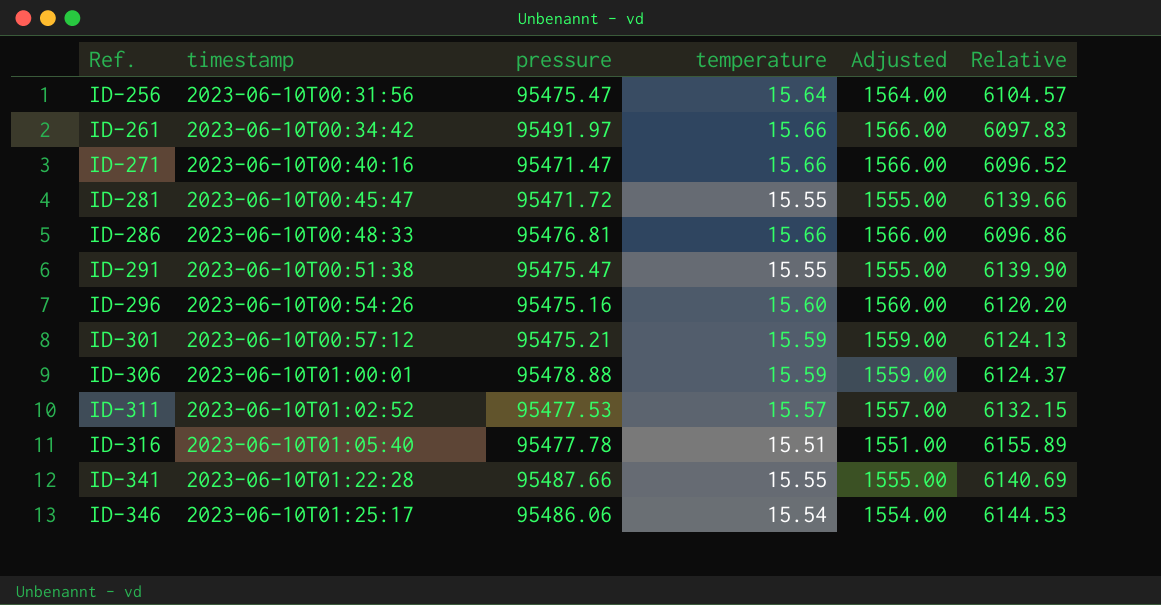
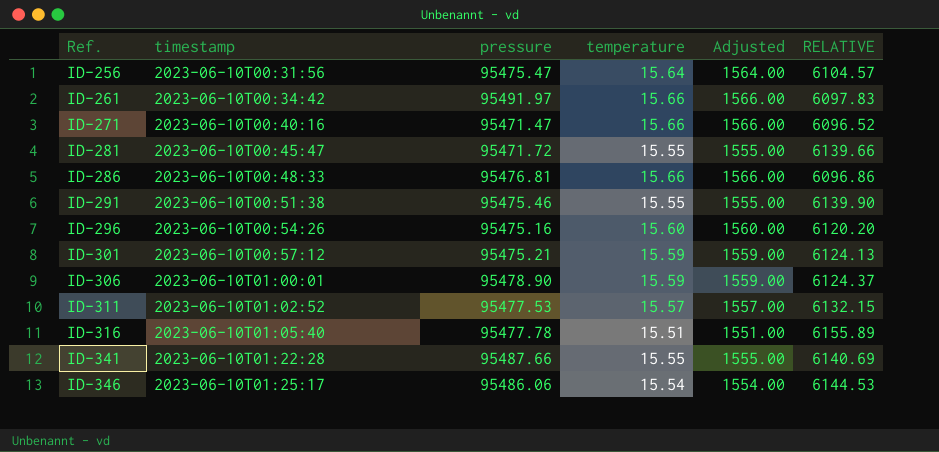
column name: Relative -> RELATIVE
ID-291 | pressure: 95475.47 -> 95475.46
ID-306 | pressure: 95478.88 -> 95478.90

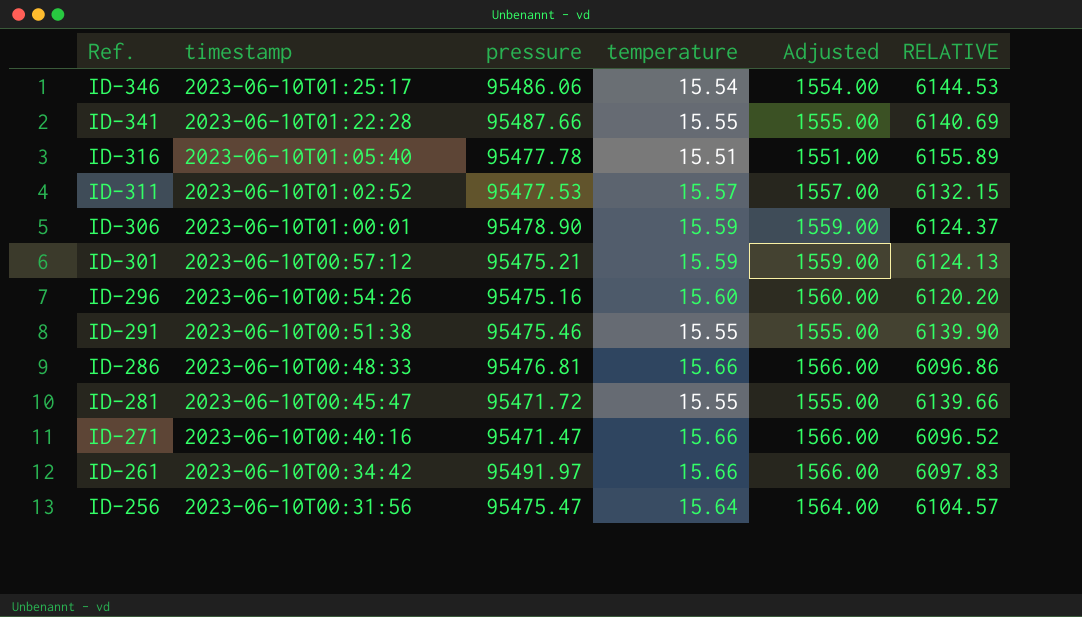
row order: Ref. ascending -> Ref. descending

